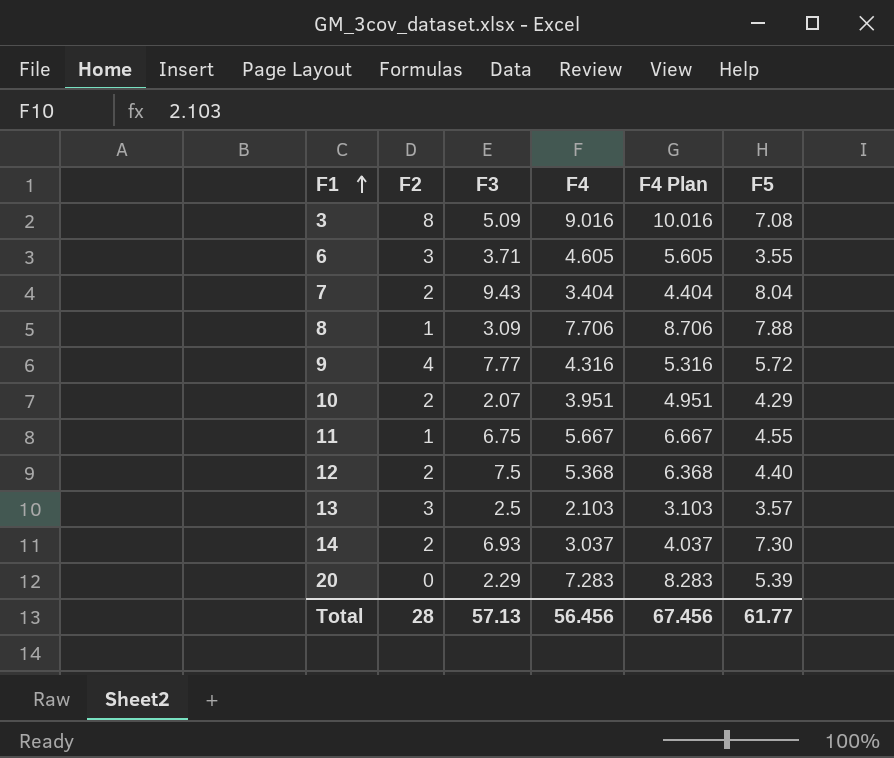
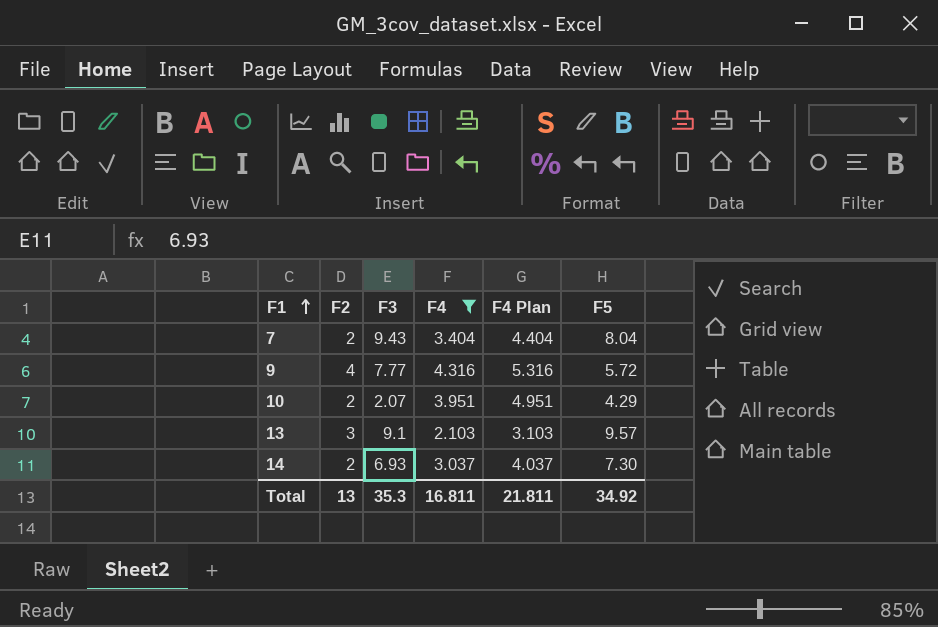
filter: none -> F4 <= 4.316
13 | F3: 2.5 -> 9.1
13 | F5: 3.57 -> 9.57
Total | F2: 28 -> 13
Total | F3: 57.13 -> 35.3
Total | F4: 56.456 -> 16.811
Total | F4 Plan: 67.456 -> 21.811
Total | F5: 61.77 -> 34.92

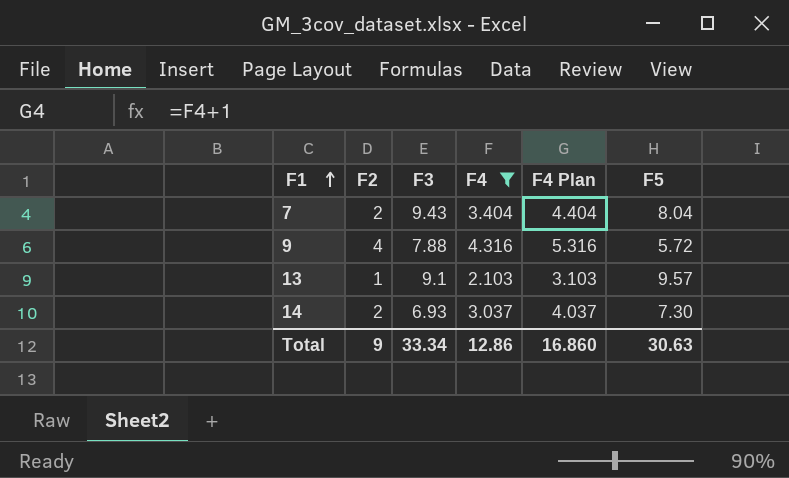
row 10: 2 | 2.07 | 3.951 | 4.951 | 4.29 -> none
9 | F3: 7.77 -> 7.88
13 | F2: 3 -> 1
Total | F2: 13 -> 9
Total | F3: 35.3 -> 33.34
Total | F4: 16.811 -> 12.86
Total | F4 Plan: 21.811 -> 16.860
Total | F5: 34.92 -> 30.63

